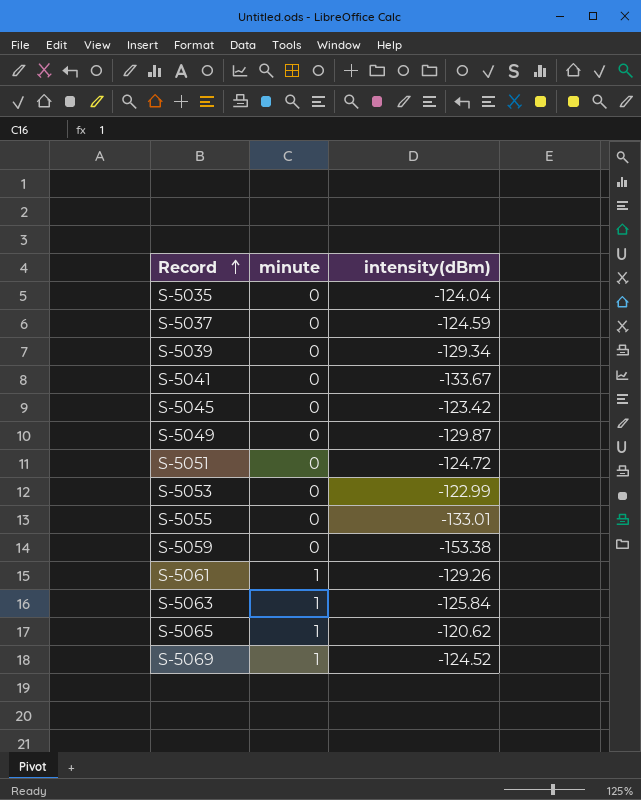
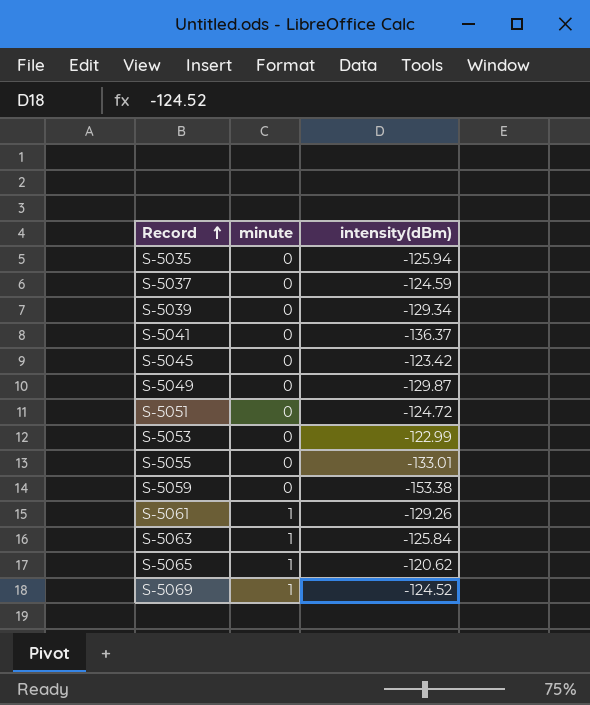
S-5035 | intensity(dBm): -124.04 -> -125.94
S-5041 | intensity(dBm): -133.67 -> -136.37

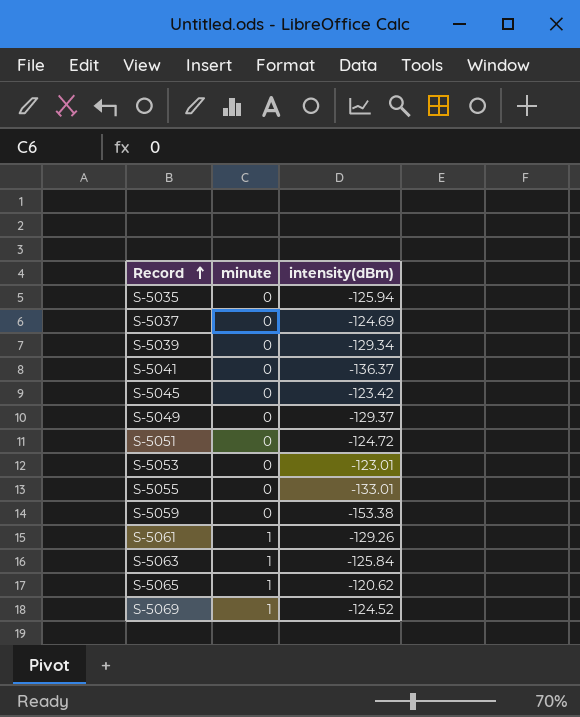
S-5037 | intensity(dBm): -124.59 -> -124.69
S-5049 | intensity(dBm): -129.87 -> -129.37
S-5053 | intensity(dBm): -122.99 -> -123.01

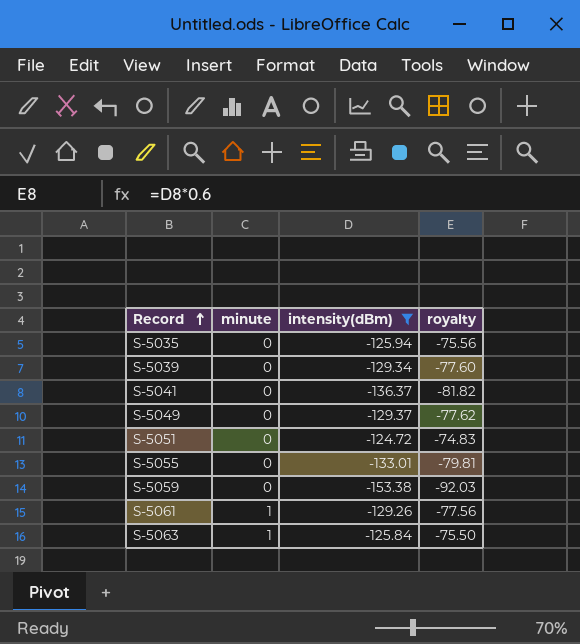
filter: none -> intensity(dBm) <= -124.72
column royalty | formula: none -> [intensity(dBm)] * 0.6

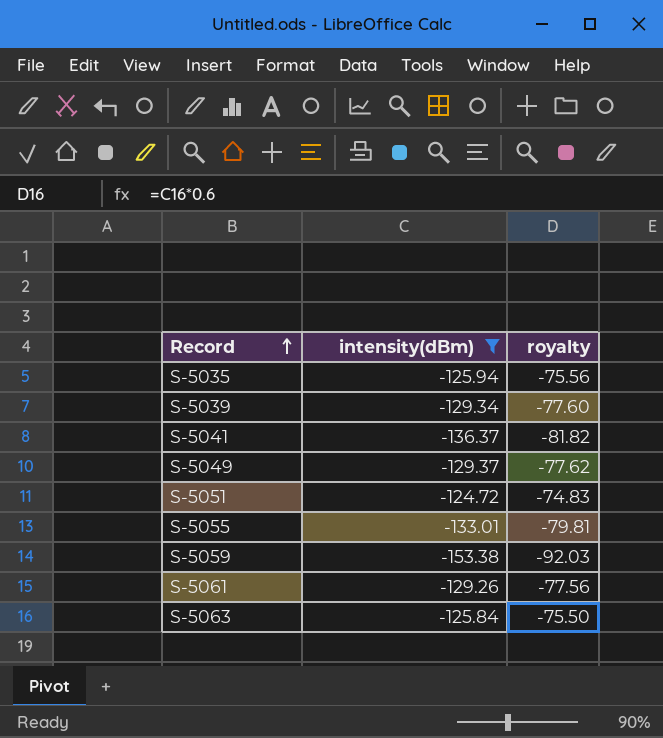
column minute | position: 2 -> none

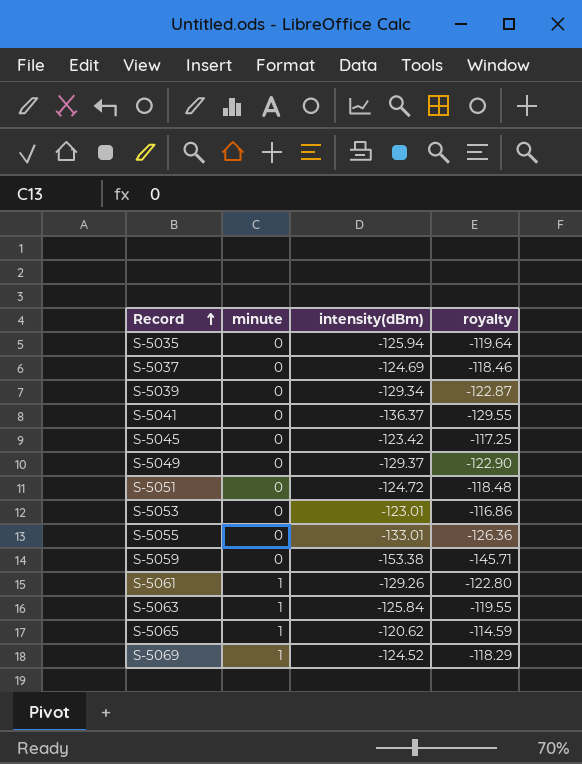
filter: intensity(dBm) <= -124.72 -> none
column minute | position: none -> 2
column royalty | formula: [intensity(dBm)] * 0.6 -> [intensity(dBm)] * 0.95

